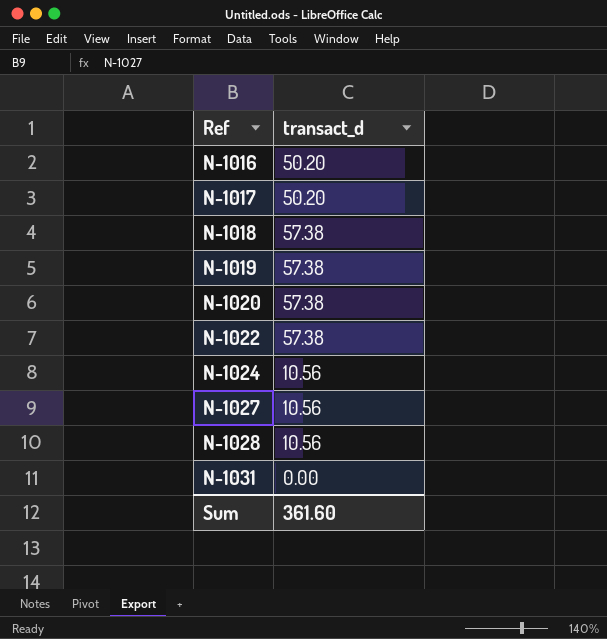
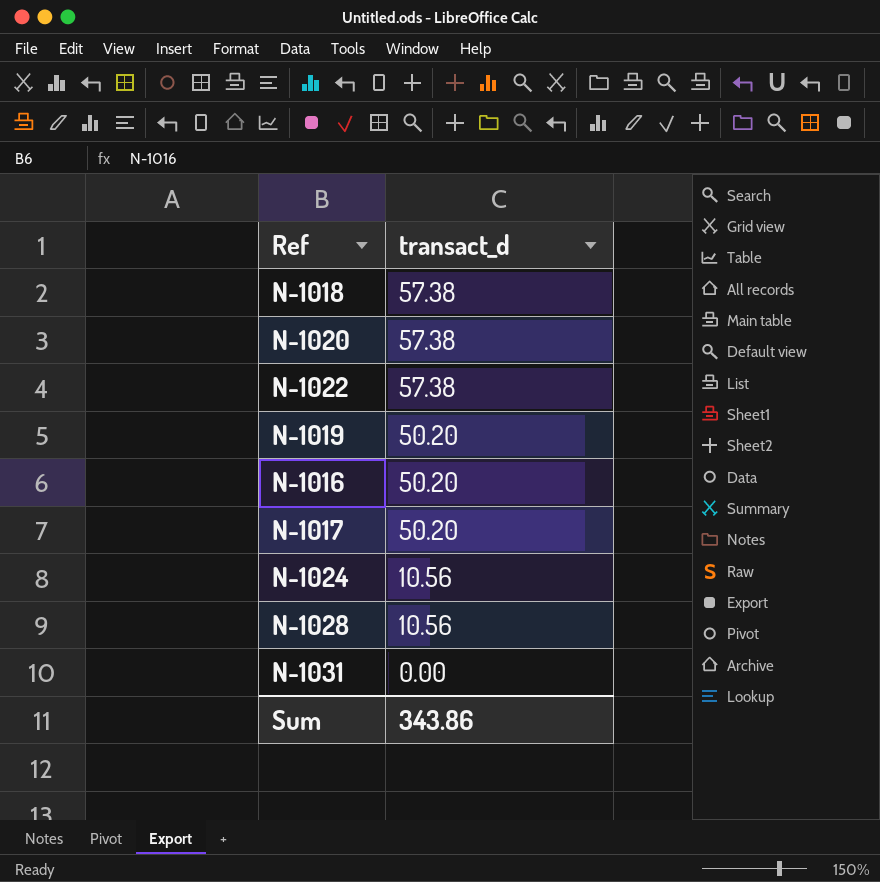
row order: Ref ascending -> transact_d descending
row N-1027: 10.56 -> none
N-1019 | transact_d: 57.38 -> 50.20
Sum | transact_d: 361.60 -> 343.86

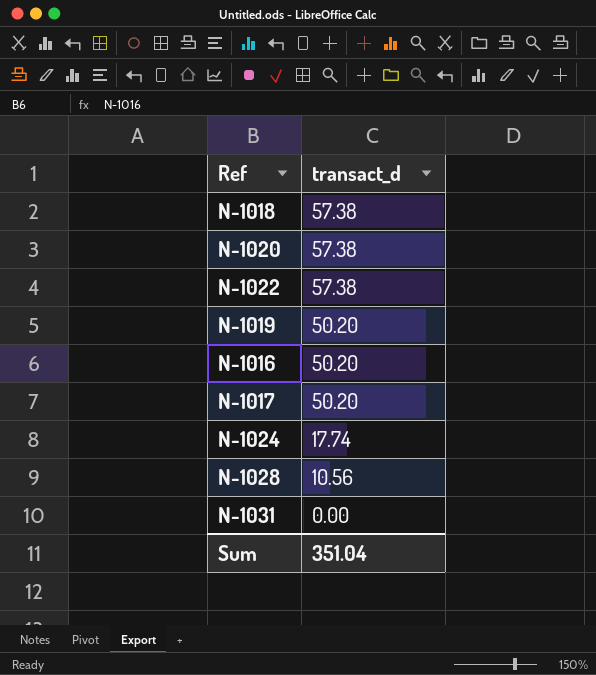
N-1024 | transact_d: 10.56 -> 17.74
Sum | transact_d: 343.86 -> 351.04

